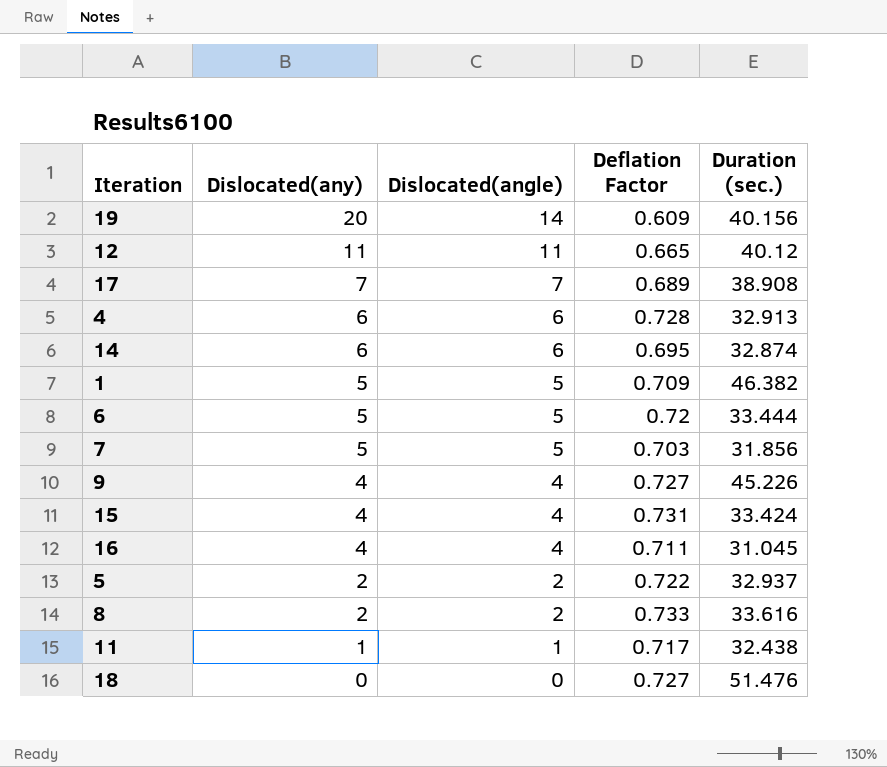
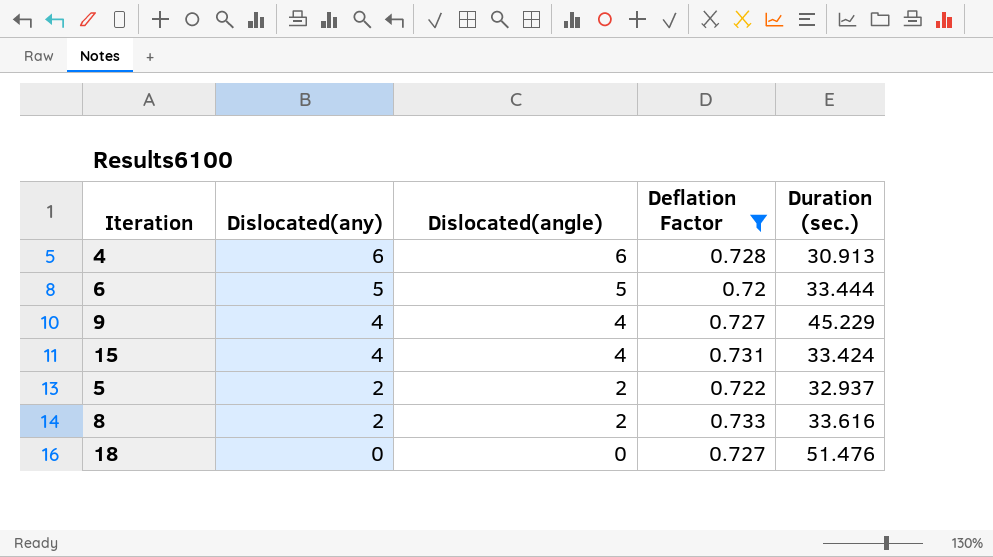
filter: none -> Deflation Factor >= 0.72
4 | Duration (sec.): 32.913 -> 30.913
9 | Duration (sec.): 45.226 -> 45.229

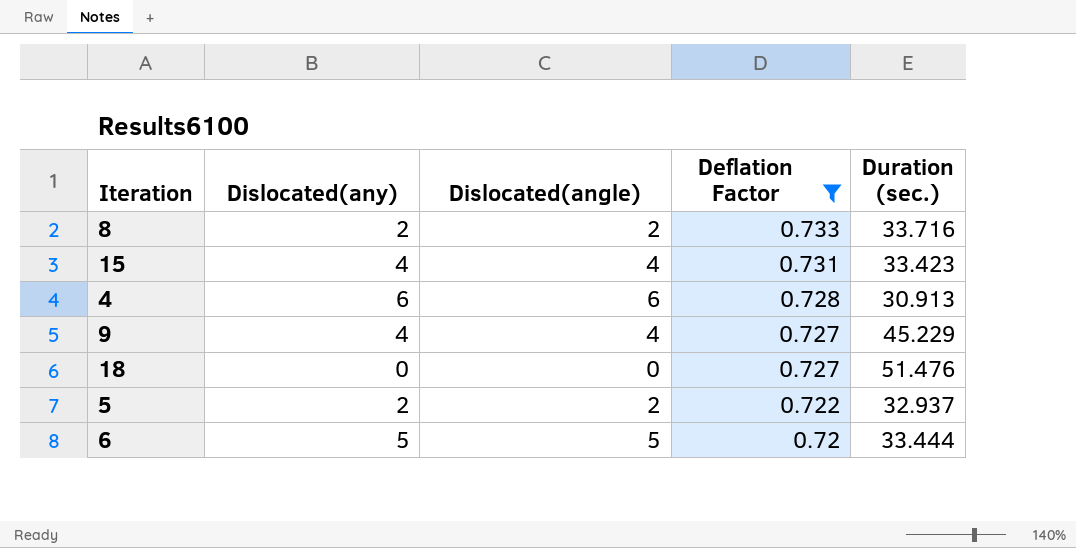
row order: Dislocated(any) descending -> Deflation Factor descending
8 | Duration (sec.): 33.616 -> 33.716
15 | Duration (sec.): 33.424 -> 33.423

